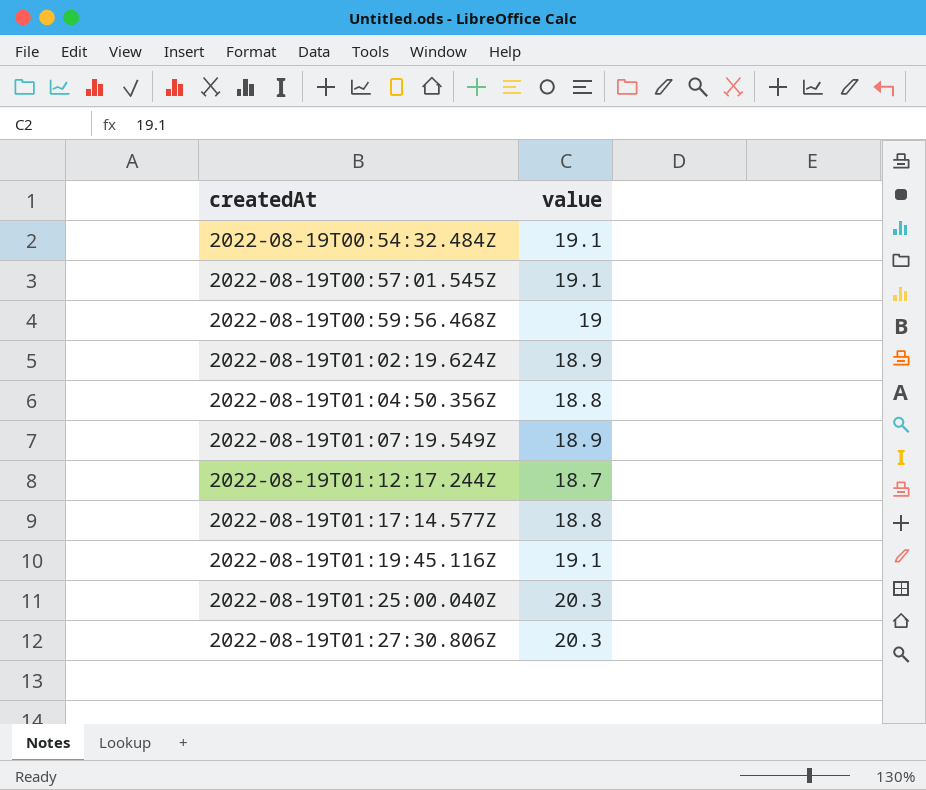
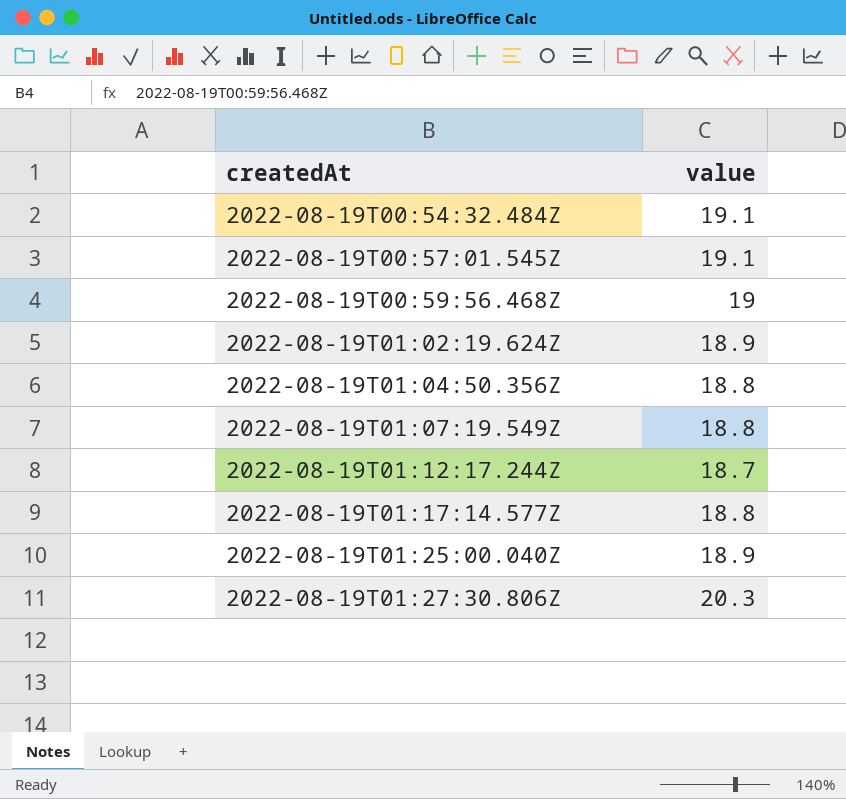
row 2022-08-19T01:19:45.116Z: 19.1 -> none
2022-08-19T01:07:19.549Z | value: 18.9 -> 18.8
2022-08-19T01:25:00.040Z | value: 20.3 -> 18.9

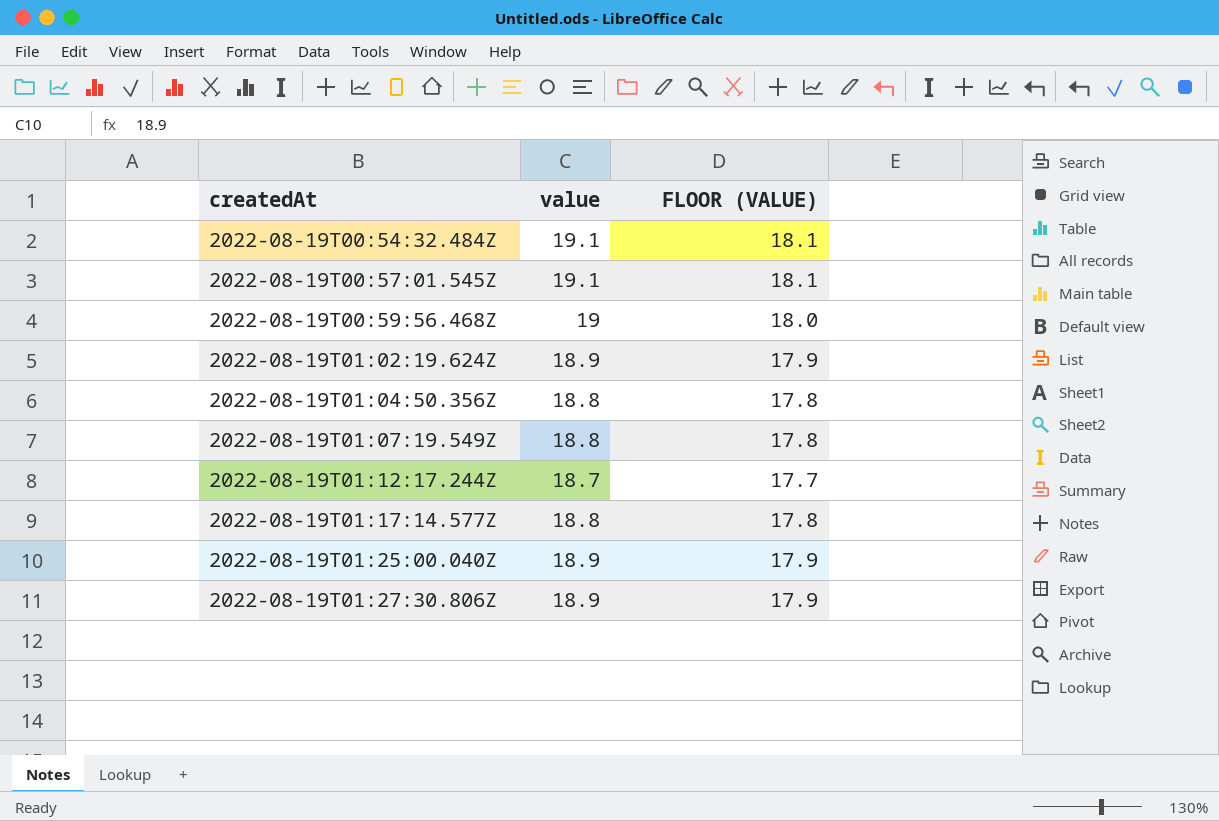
column FLOOR (VALUE) | formula: none -> [value] - 1
2022-08-19T01:27:30.806Z | value: 20.3 -> 18.9

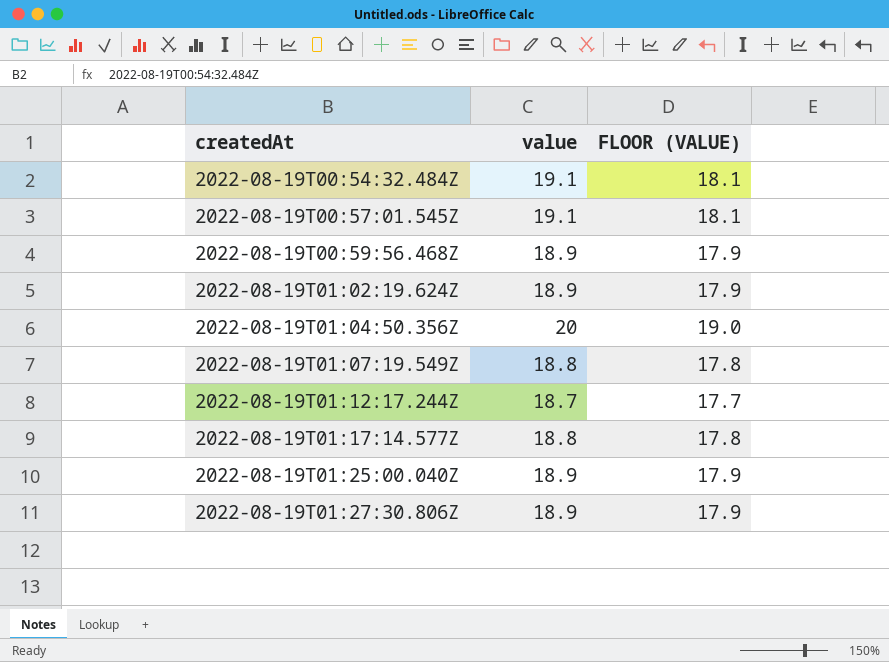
2022-08-19T00:59:56.468Z | value: 19 -> 18.9
2022-08-19T00:59:56.468Z | FLOOR (VALUE): 18.0 -> 17.9
2022-08-19T01:04:50.356Z | value: 18.8 -> 20
2022-08-19T01:04:50.356Z | FLOOR (VALUE): 17.8 -> 19.0

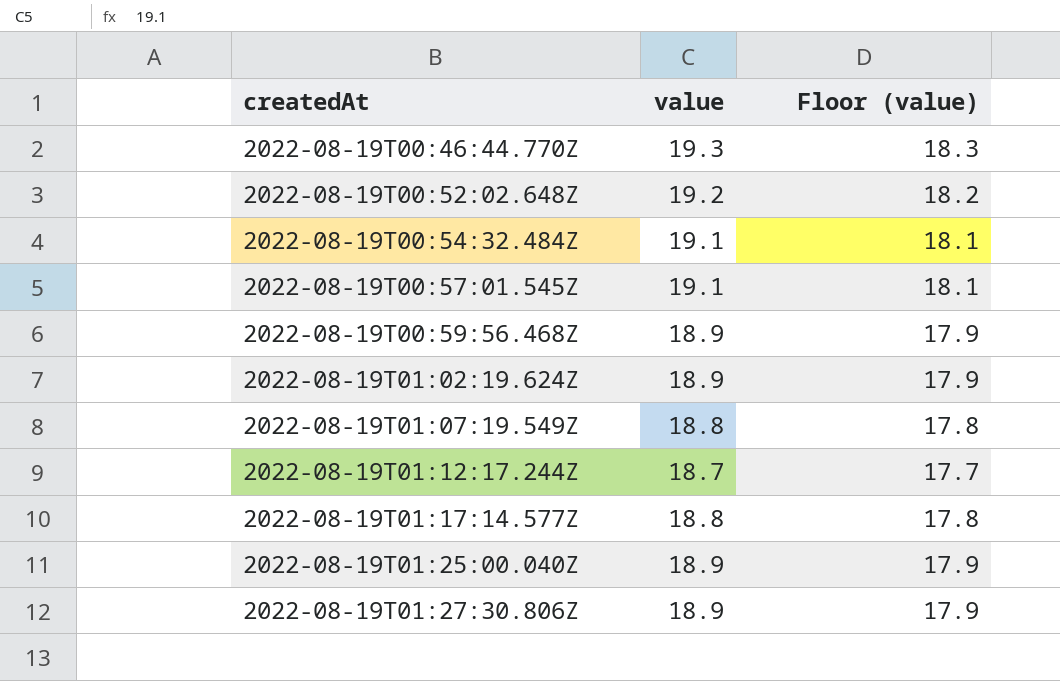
column name: FLOOR (VALUE) -> Floor (value)
row 2022-08-19T01:04:50.356Z: 20 | 19.0 -> none
row 2022-08-19T00:46:44.770Z: none -> 19.3 | 18.3
row 2022-08-19T00:52:02.648Z: none -> 19.2 | 18.2

